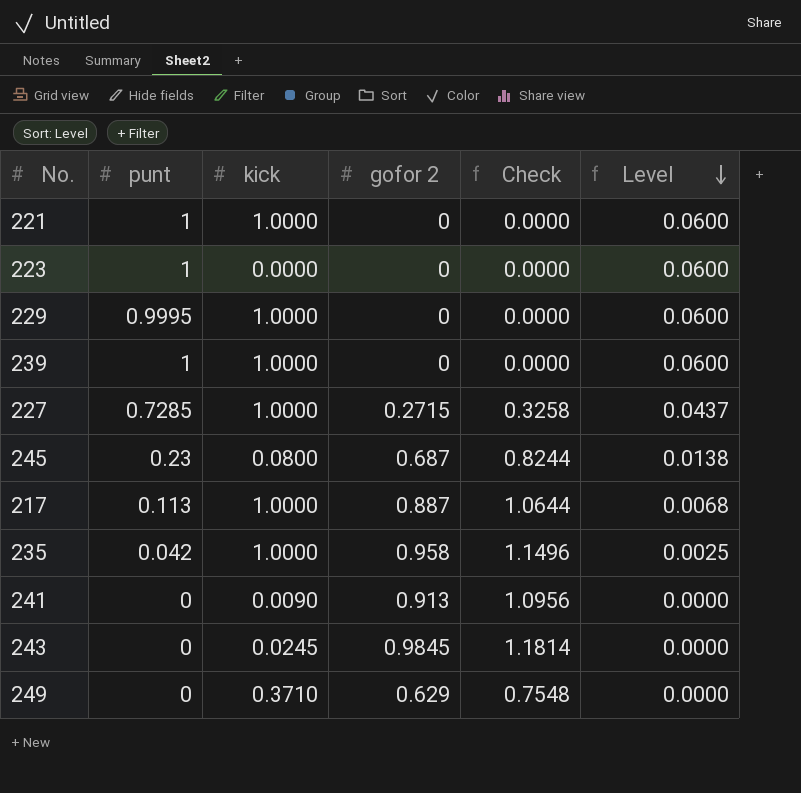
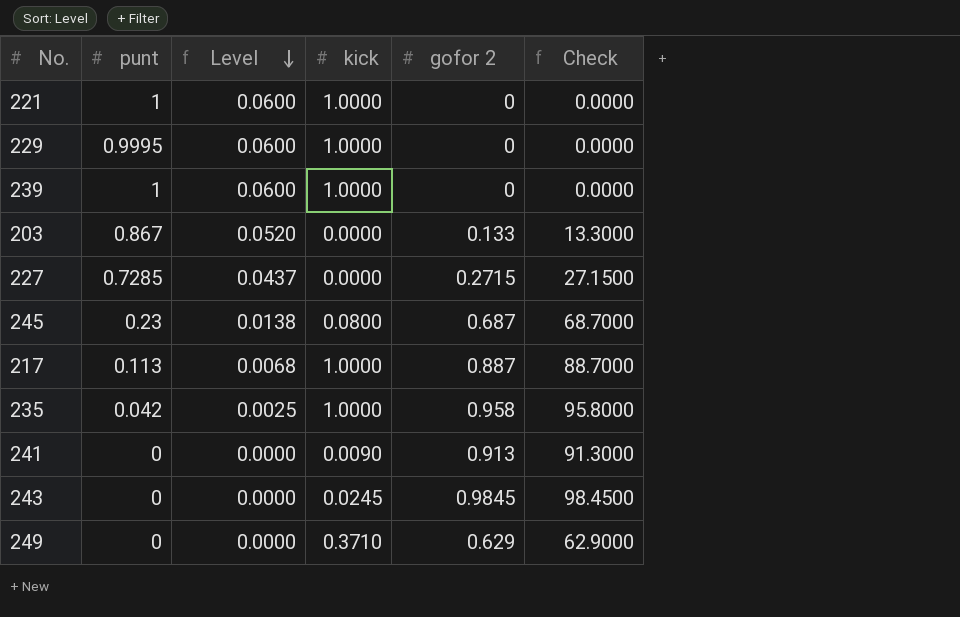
column Level | position: 6 -> 3
column Check | formula: [gofor 2] * 1.2 -> [gofor 2] * 100
row 223: 1 | 0.0000 | 0 | 0.0000 | 0.0600 -> none
row 203: none -> 0.867 | 0.0520 | 0.0000 | 0.133 | 13.3000
227 | kick: 1.0000 -> 0.0000

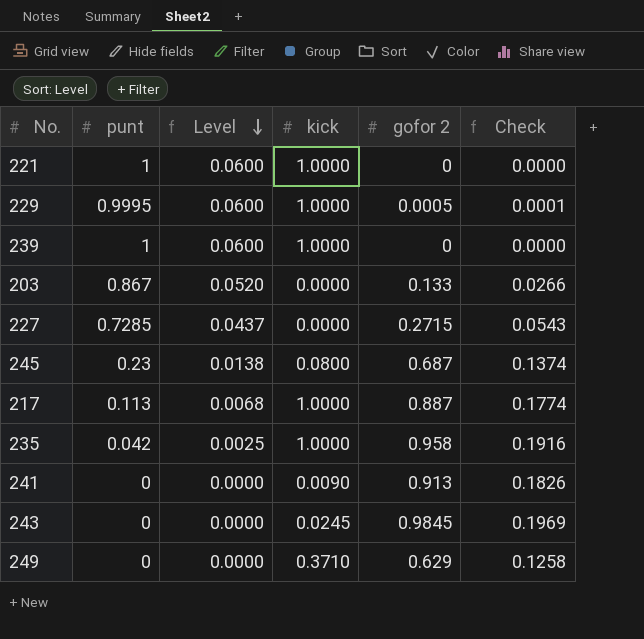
column Check | formula: [gofor 2] * 100 -> [gofor 2] * 0.2
229 | gofor 2: 0 -> 0.0005

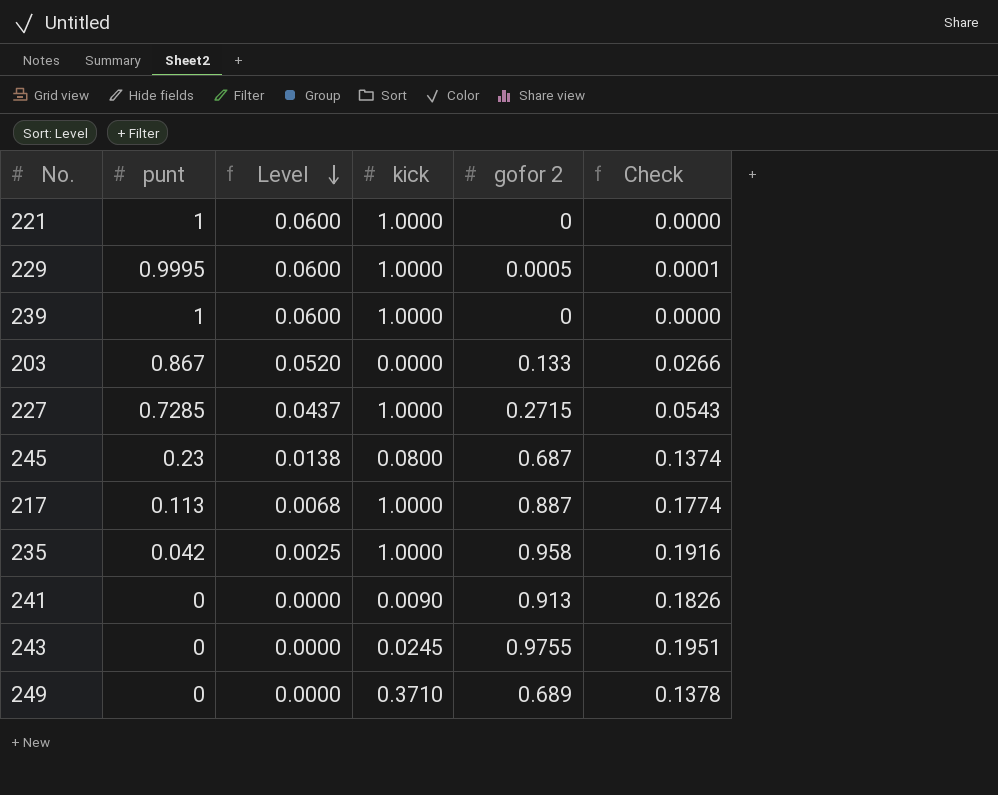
227 | kick: 0.0000 -> 1.0000
243 | gofor 2: 0.9845 -> 0.9755
243 | Check: 0.1969 -> 0.1951
249 | gofor 2: 0.629 -> 0.689
249 | Check: 0.1258 -> 0.1378

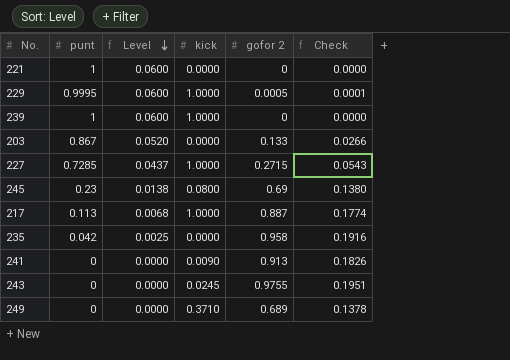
221 | kick: 1.0000 -> 0.0000
245 | gofor 2: 0.687 -> 0.69
245 | Check: 0.1374 -> 0.1380
235 | kick: 1.0000 -> 0.0000

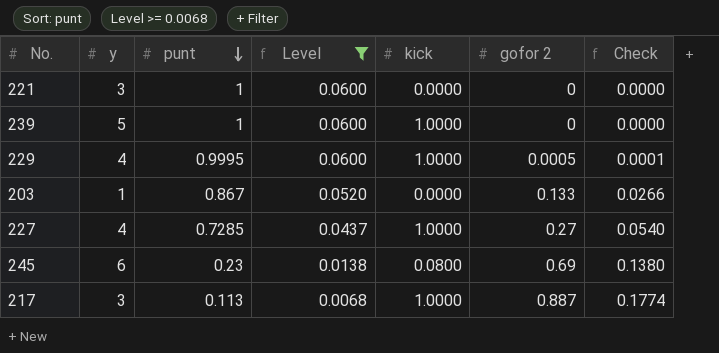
filter: none -> Level >= 0.0068
row order: Level descending -> punt descending
column y | position: none -> 2
227 | gofor 2: 0.2715 -> 0.27
227 | Check: 0.0543 -> 0.0540

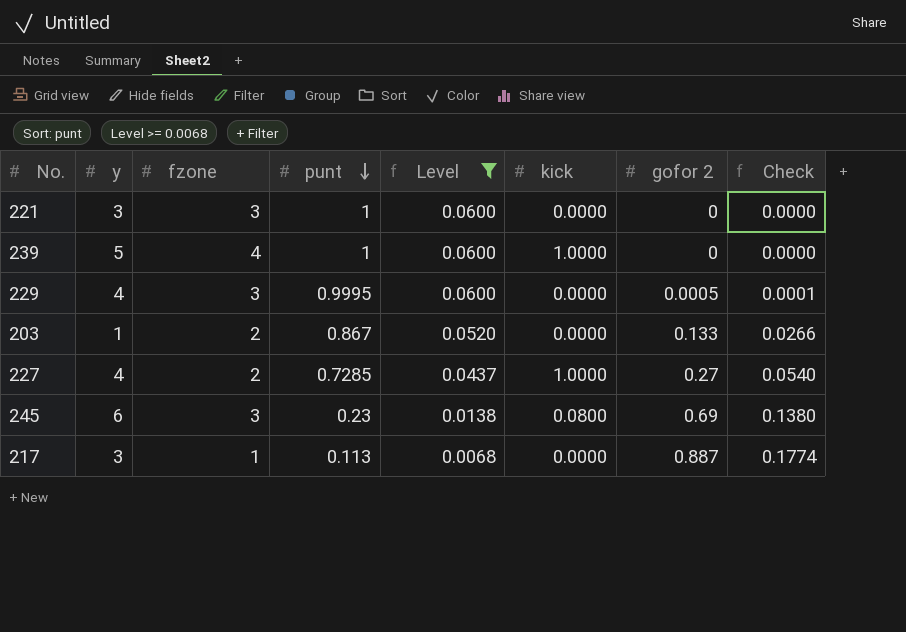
column fzone | position: none -> 3
229 | kick: 1.0000 -> 0.0000
217 | kick: 1.0000 -> 0.0000

